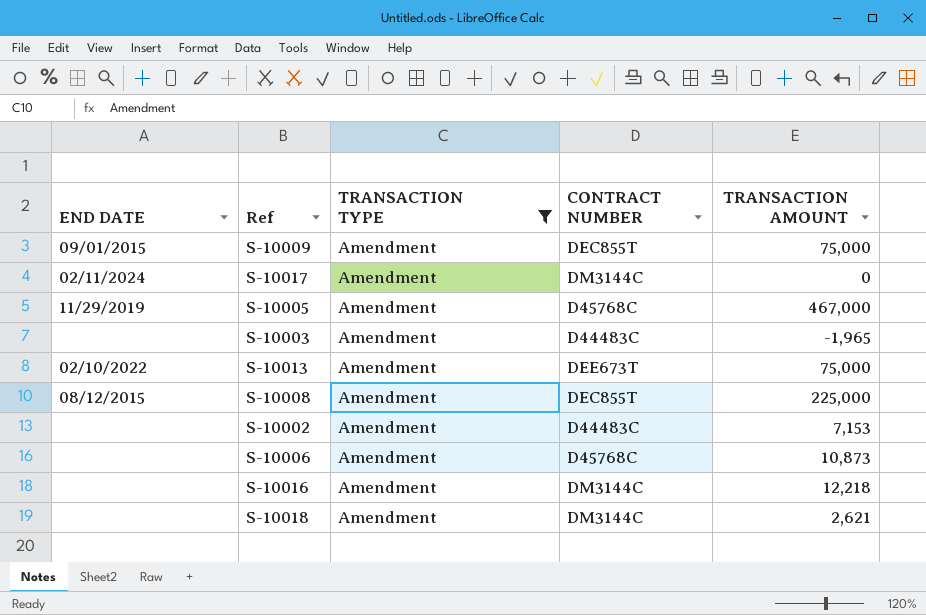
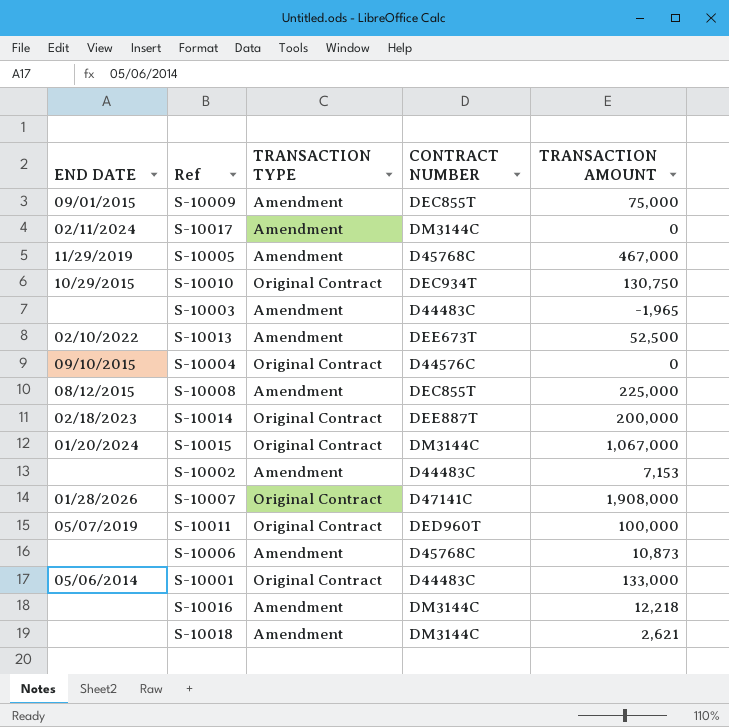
filter: TRANSACTION TYPE = Amendment -> none
S-10013 | TRANSACTION AMOUNT: 75,000 -> 52,500

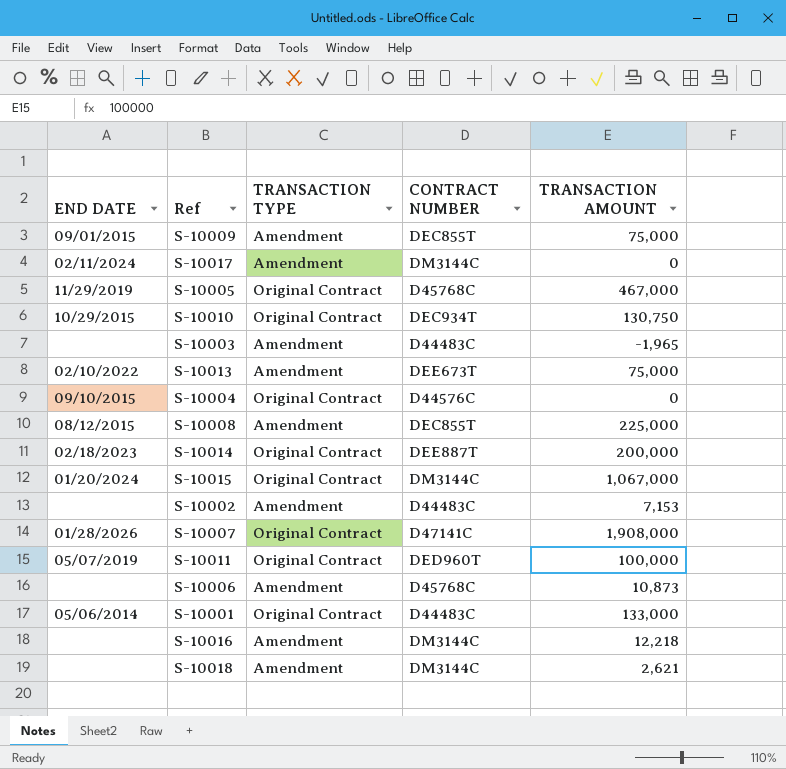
S-10005 | TRANSACTION TYPE: Amendment -> Original Contract
S-10013 | TRANSACTION AMOUNT: 52,500 -> 75,000

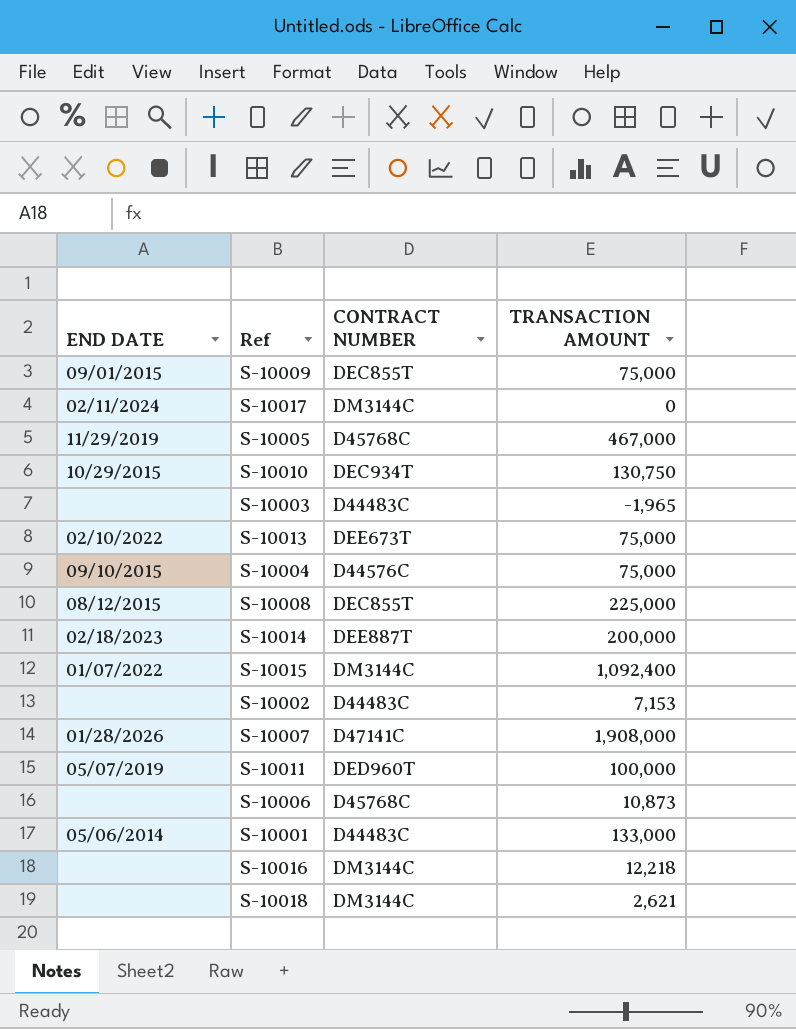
column TRANSACTION TYPE | position: 3 -> none
S-10004 | TRANSACTION AMOUNT: 0 -> 75,000
S-10015 | END DATE: 01/20/2024 -> 01/07/2022
S-10015 | TRANSACTION AMOUNT: 1,067,000 -> 1,092,400

